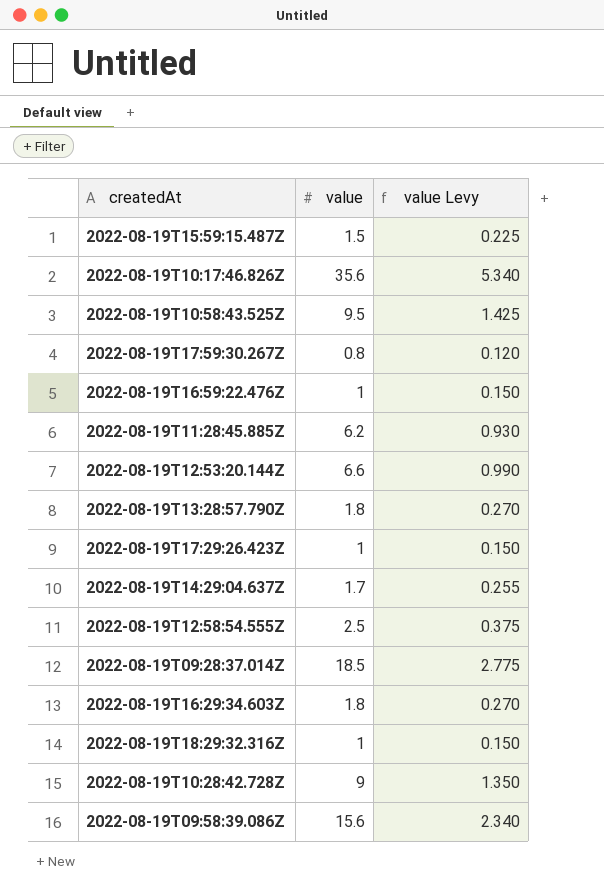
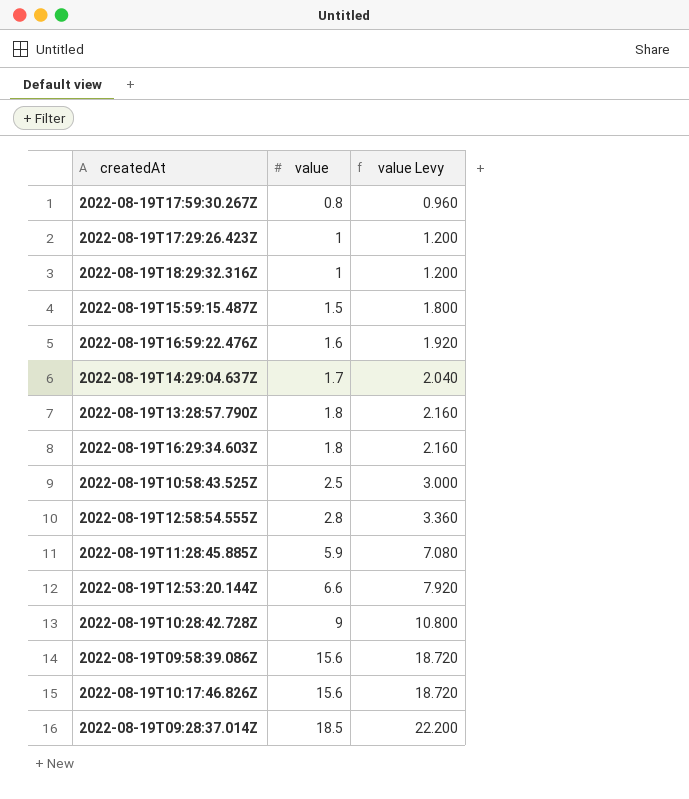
row order: none -> value ascending
column value Levy | formula: [value] * 0.15 -> [value] * 1.2
2022-08-19T16:59:22.476Z | value: 1 -> 1.6
2022-08-19T10:58:43.525Z | value: 9.5 -> 2.5
2022-08-19T12:58:54.555Z | value: 2.5 -> 2.8
2022-08-19T11:28:45.885Z | value: 6.2 -> 5.9
2022-08-19T10:17:46.826Z | value: 35.6 -> 15.6

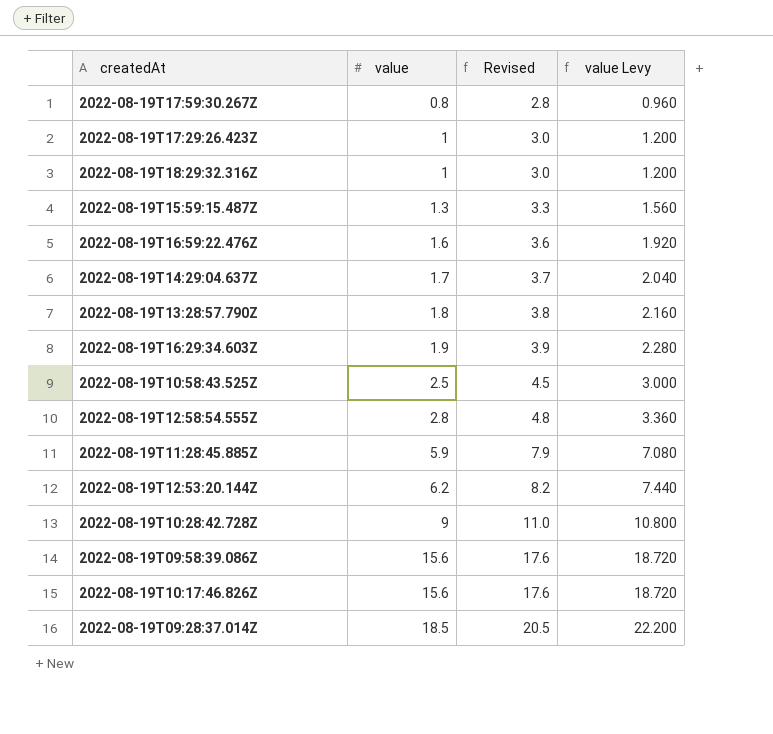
column Revised | formula: none -> [value] + 2
2022-08-19T15:59:15.487Z | value: 1.5 -> 1.3
2022-08-19T15:59:15.487Z | value Levy: 1.800 -> 1.560
2022-08-19T16:29:34.603Z | value: 1.8 -> 1.9
2022-08-19T16:29:34.603Z | value Levy: 2.160 -> 2.280
2022-08-19T12:53:20.144Z | value: 6.6 -> 6.2
2022-08-19T12:53:20.144Z | value Levy: 7.920 -> 7.440

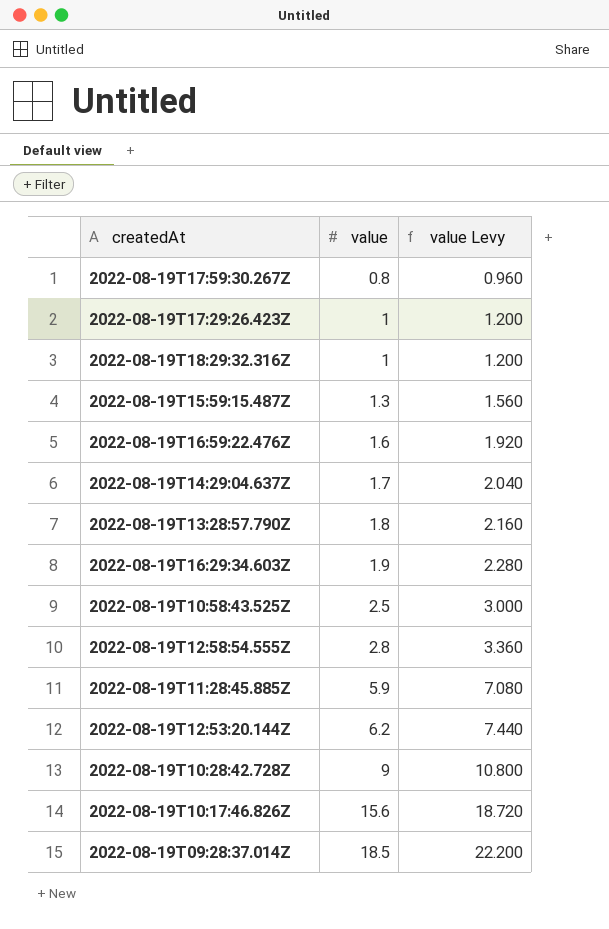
column Revised | formula: [value] + 2 -> none
row 2022-08-19T09:58:39.086Z: 15.6 | 17.6 | 18.720 -> none

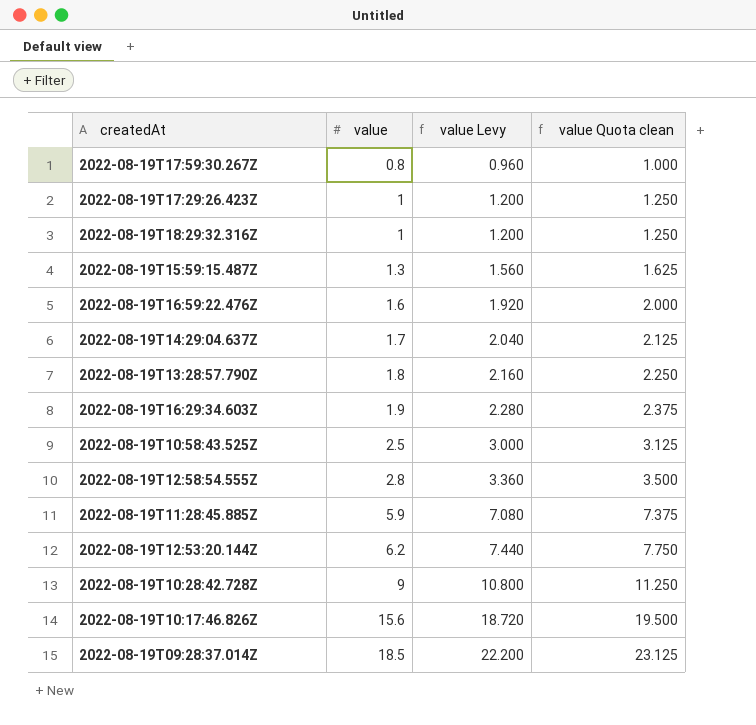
column value Quota clean | formula: none -> [value] * 1.25

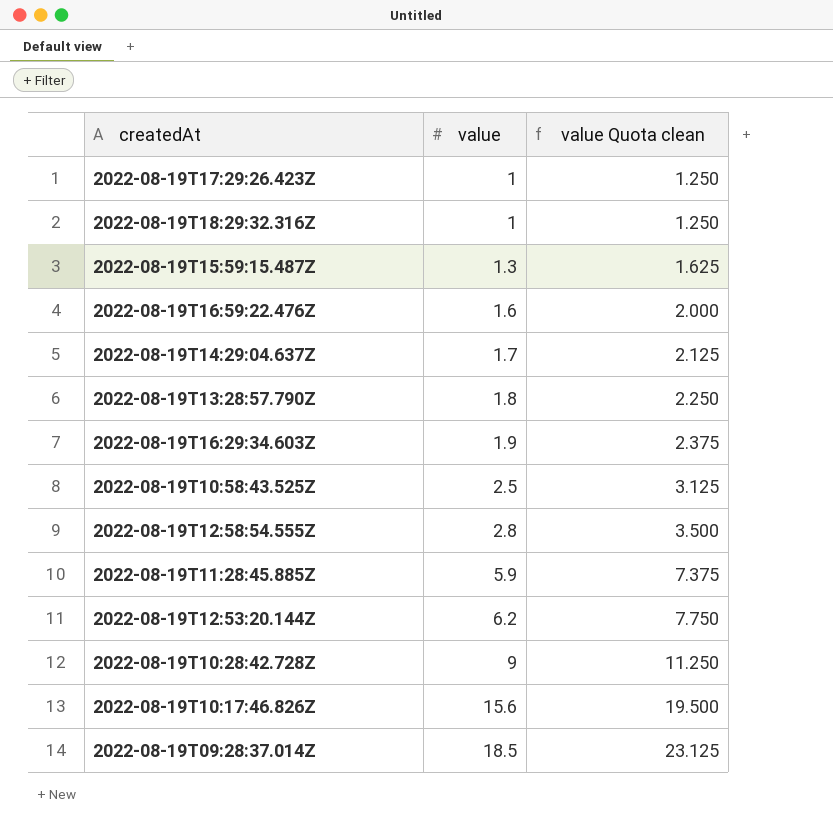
column value Levy | formula: [value] * 1.2 -> none
row 2022-08-19T17:59:30.267Z: 0.8 | 0.960 | 1.000 -> none

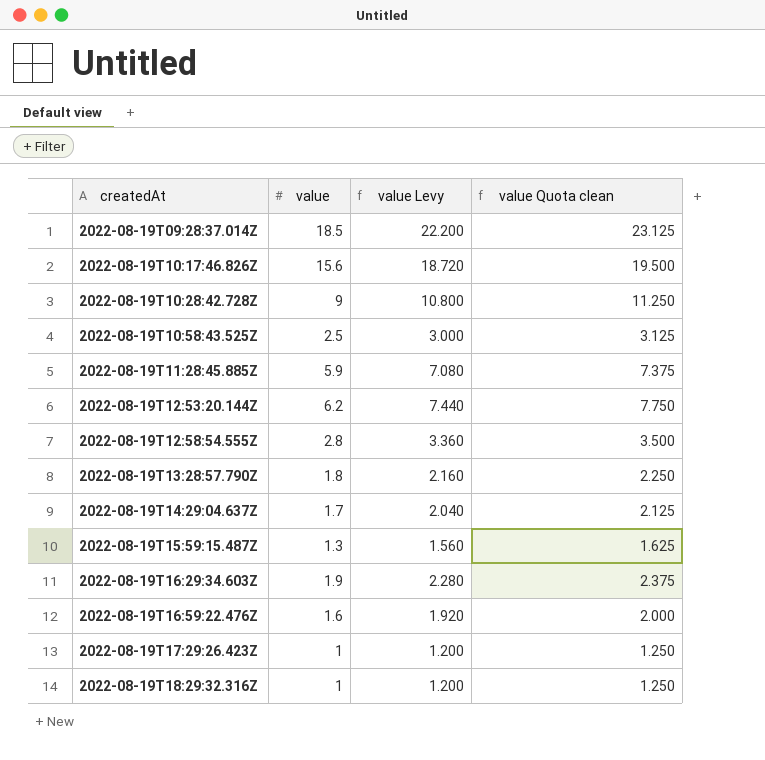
row order: value ascending -> createdAt ascending
column value Levy | formula: none -> [value] * 1.2

